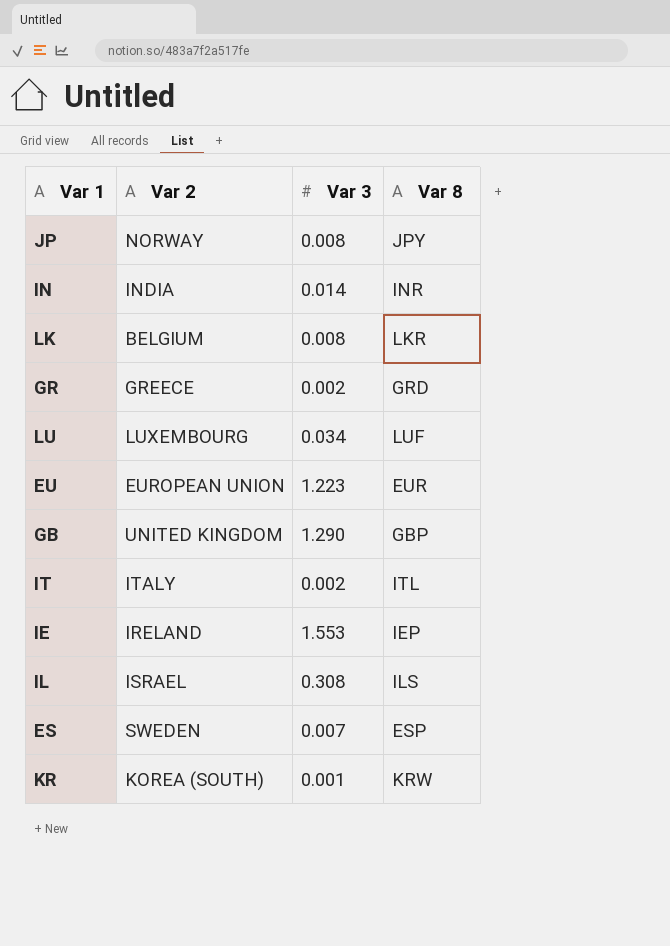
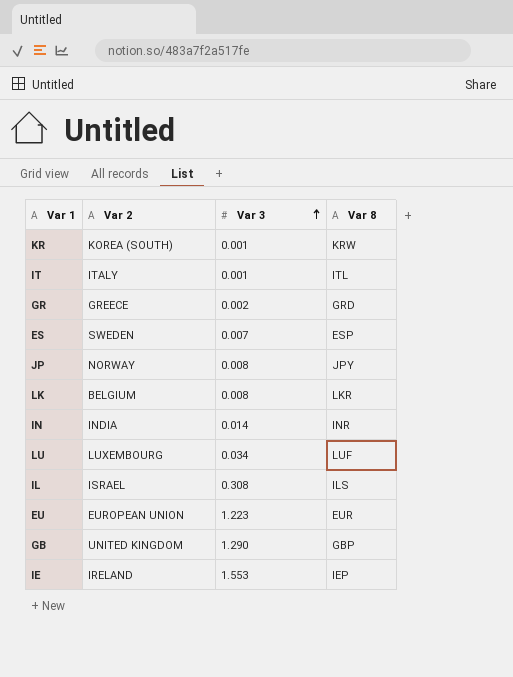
row order: none -> Var 3 ascending
IT | Var 3: 0.002 -> 0.001

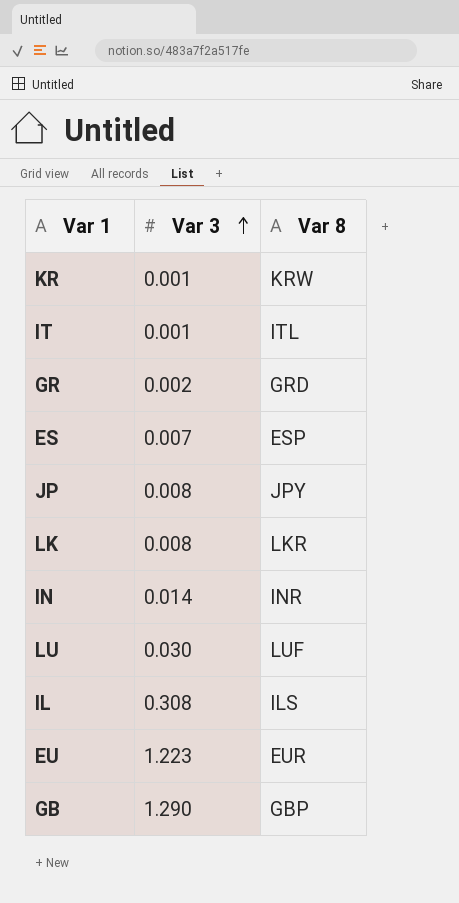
column Var 2 | position: 2 -> none
row IE: IRELAND | 1.553 | IEP -> none
LU | Var 3: 0.034 -> 0.030

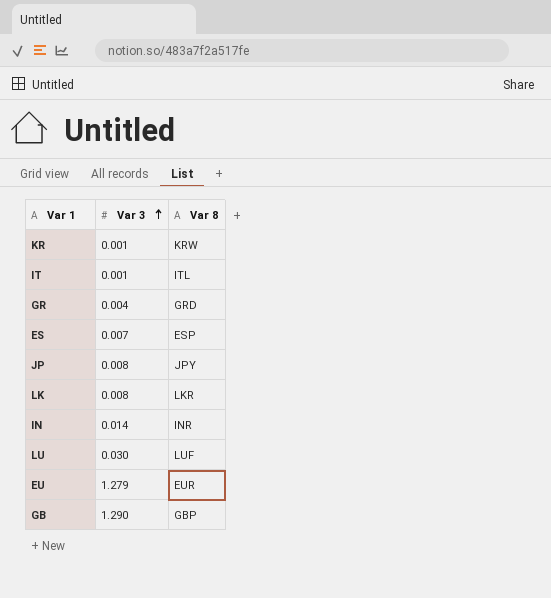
row IL: 0.308 | ILS -> none
GR | Var 3: 0.002 -> 0.004
EU | Var 3: 1.223 -> 1.279

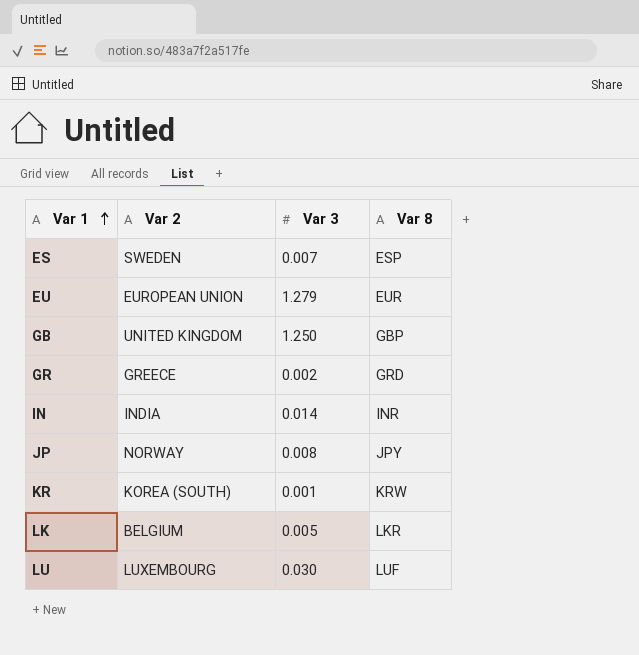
row order: Var 3 ascending -> Var 1 ascending
column Var 2 | position: none -> 2
row IT: 0.001 | ITL -> none
GB | Var 3: 1.290 -> 1.250
GR | Var 3: 0.004 -> 0.002
LK | Var 3: 0.008 -> 0.005

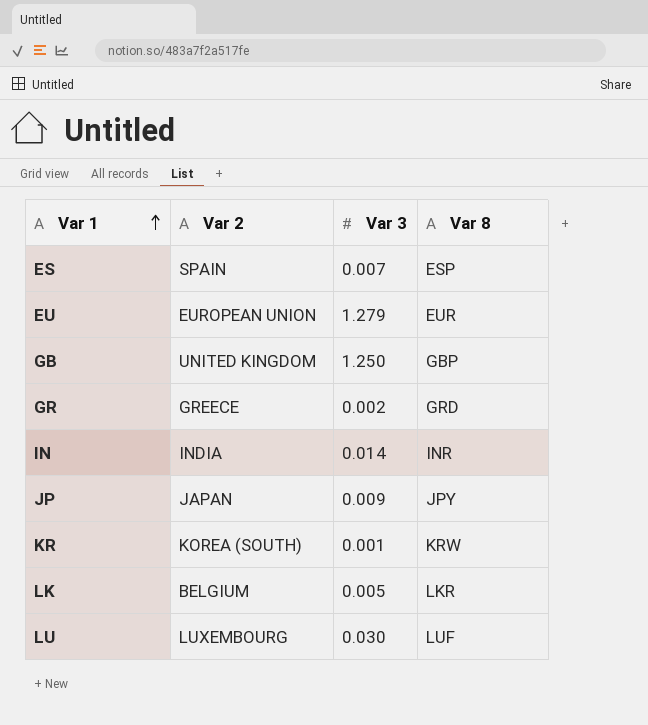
ES | Var 2: SWEDEN -> SPAIN
JP | Var 2: NORWAY -> JAPAN
JP | Var 3: 0.008 -> 0.009

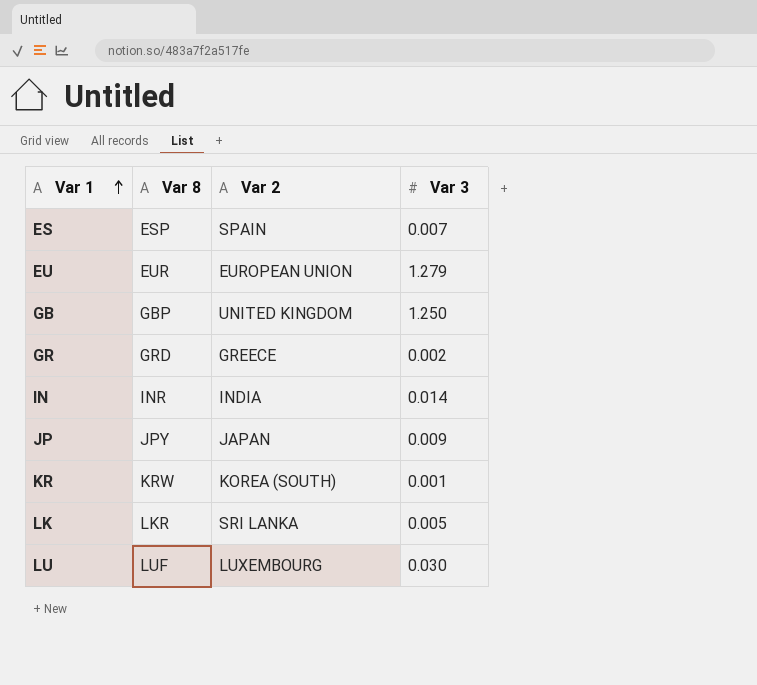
column Var 8 | position: 4 -> 2
LK | Var 2: BELGIUM -> SRI LANKA

